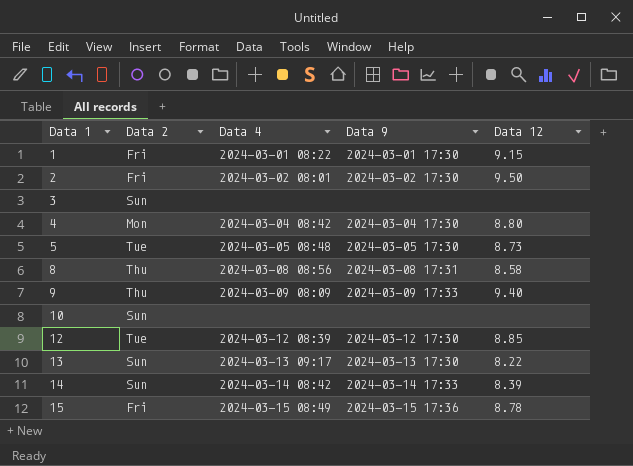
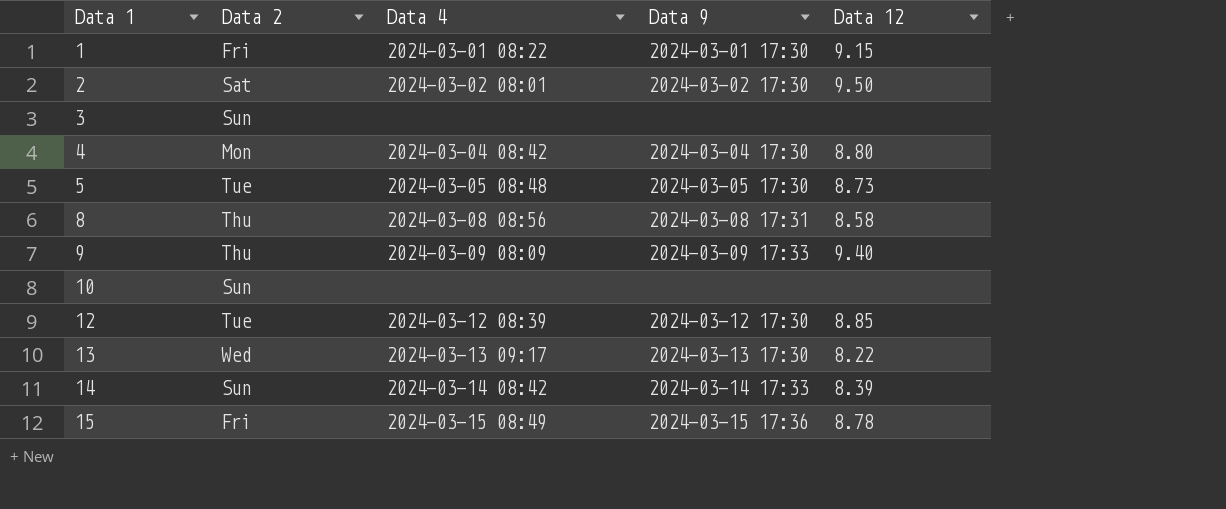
2 | Data 2: Fri -> Sat
13 | Data 2: Sun -> Wed

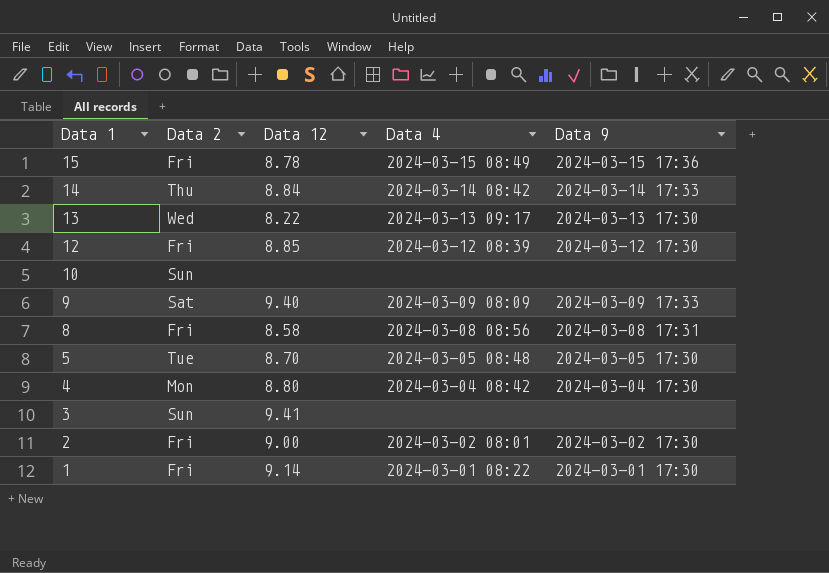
row order: Data 1 ascending -> Data 1 descending
column Data 12 | position: 5 -> 3
14 | Data 2: Sun -> Thu
14 | Data 12: 8.39 -> 8.84
12 | Data 2: Tue -> Fri
9 | Data 2: Thu -> Sat
8 | Data 2: Thu -> Fri
5 | Data 12: 8.73 -> 8.70
3 | Data 12: none -> 9.41
2 | Data 2: Sat -> Fri
2 | Data 12: 9.50 -> 9.00
1 | Data 12: 9.15 -> 9.14

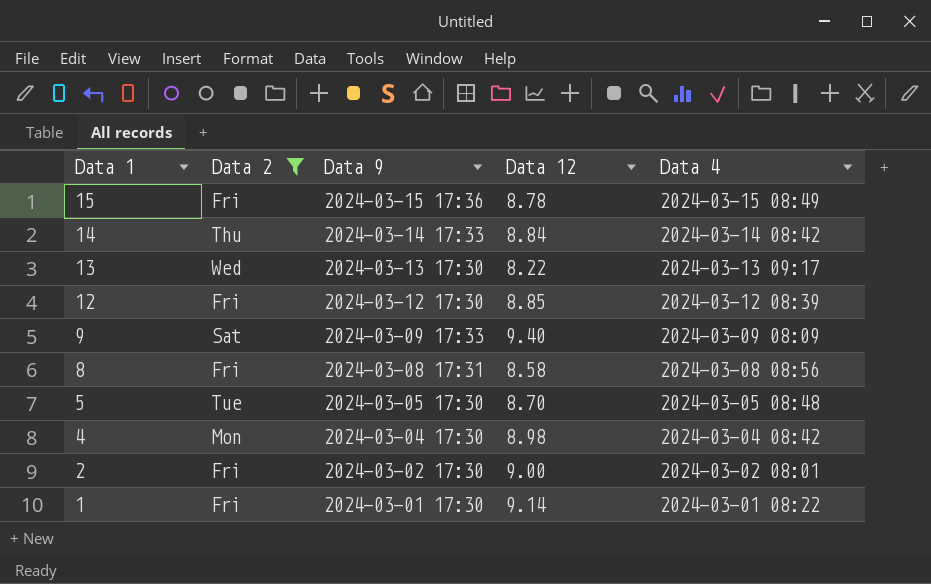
filter: none -> Data 2 != Sun
column Data 9 | position: 5 -> 3
4 | Data 12: 8.80 -> 8.98

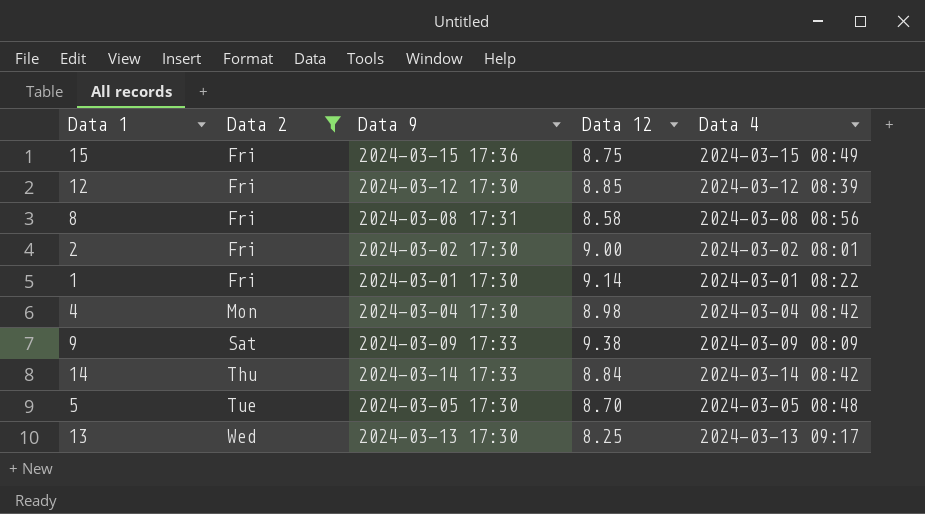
row order: Data 1 descending -> Data 2 ascending
15 | Data 12: 8.78 -> 8.75
9 | Data 12: 9.40 -> 9.38
13 | Data 12: 8.22 -> 8.25

